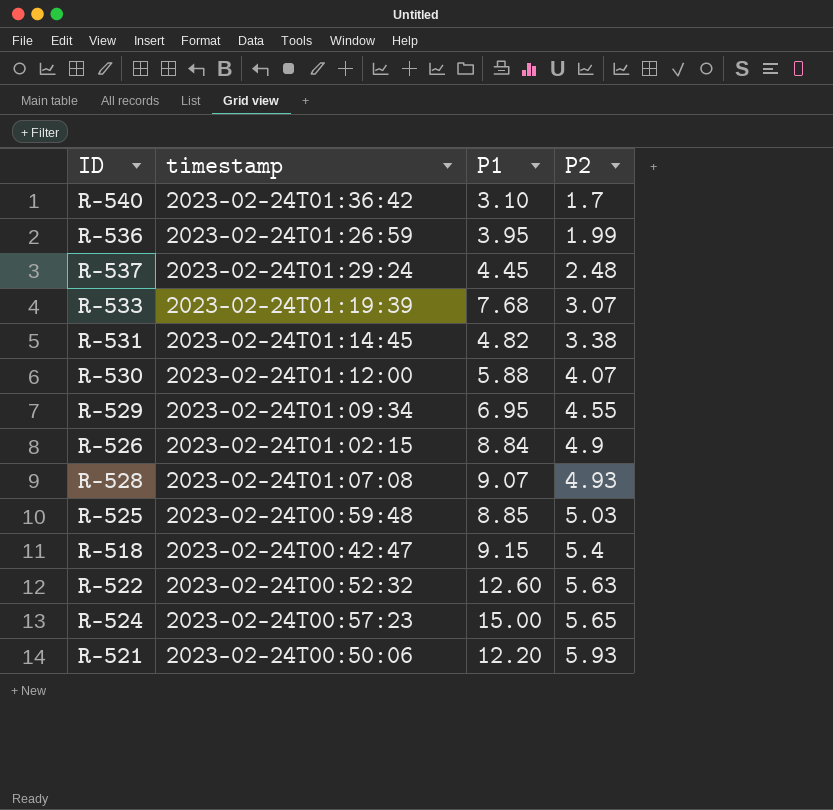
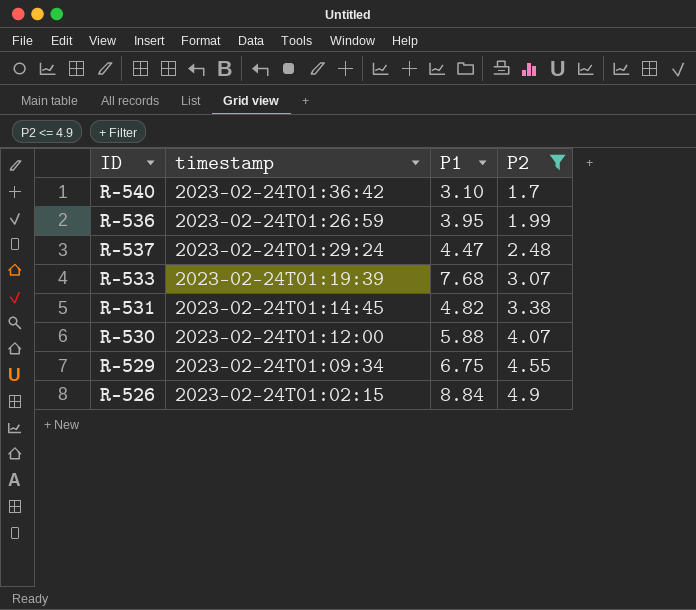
filter: none -> P2 <= 4.9
R-537 | P1: 4.45 -> 4.47
R-529 | P1: 6.95 -> 6.75

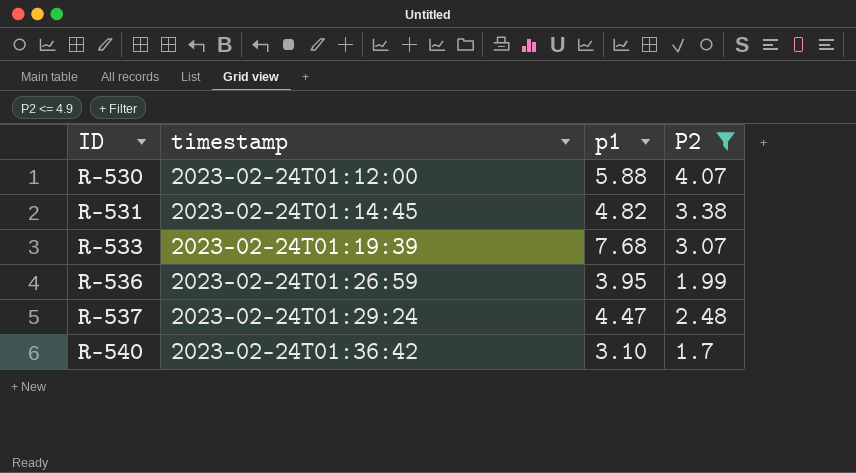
row order: P2 ascending -> ID ascending
column name: P1 -> p1
row R-529: 2023-02-24T01:09:34 | 6.75 | 4.55 -> none
row R-526: 2023-02-24T01:02:15 | 8.84 | 4.9 -> none

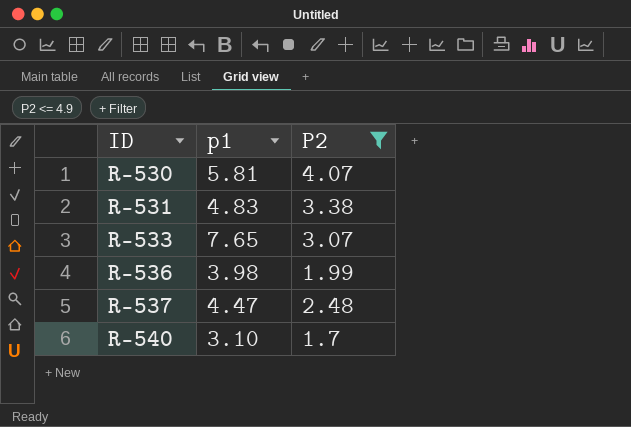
column timestamp | position: 2 -> none
R-530 | p1: 5.88 -> 5.81
R-531 | p1: 4.82 -> 4.83
R-533 | p1: 7.68 -> 7.65
R-536 | p1: 3.95 -> 3.98

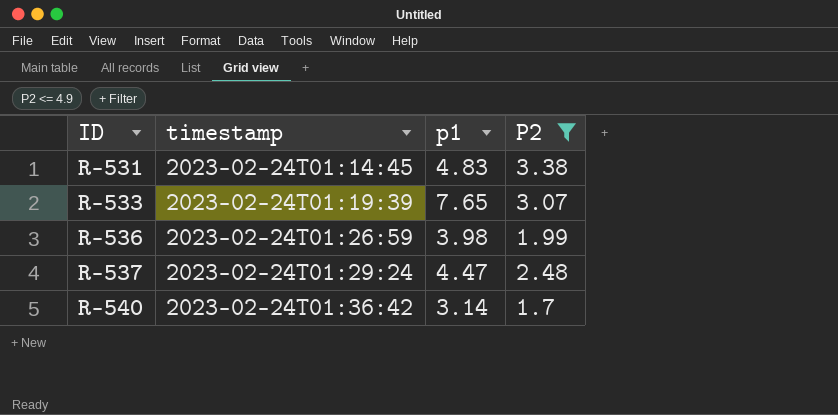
column timestamp | position: none -> 2
row R-530: 5.81 | 4.07 -> none
R-540 | p1: 3.10 -> 3.14

